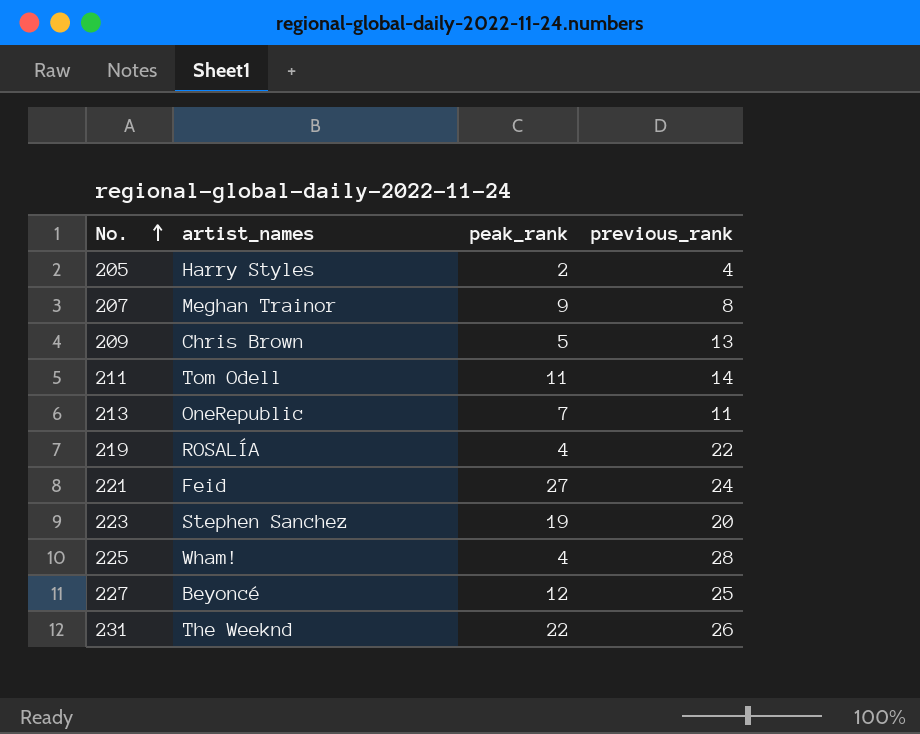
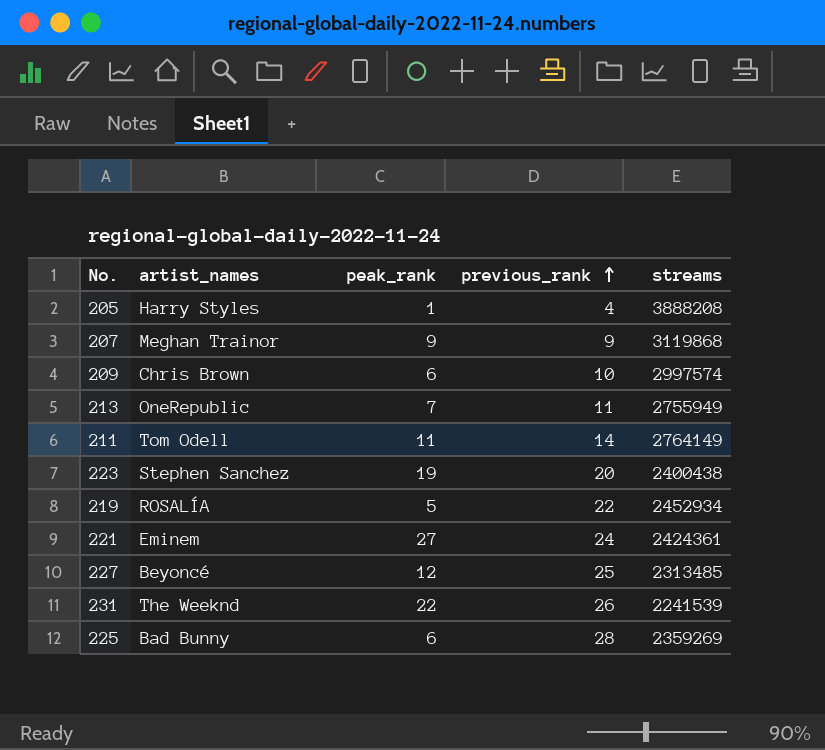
row order: No. ascending -> previous_rank ascending
column streams | position: none -> 5
205 | peak_rank: 2 -> 1
207 | previous_rank: 8 -> 9
209 | peak_rank: 5 -> 6
209 | previous_rank: 13 -> 10
219 | peak_rank: 4 -> 5
221 | artist_names: Feid -> Eminem
225 | artist_names: Wham! -> Bad Bunny
225 | peak_rank: 4 -> 6

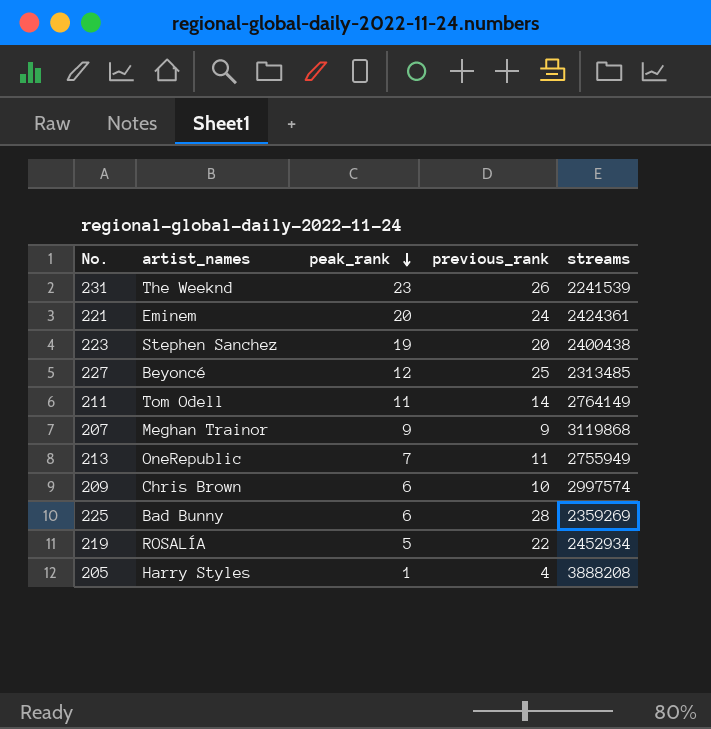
row order: previous_rank ascending -> peak_rank descending
231 | peak_rank: 22 -> 23
221 | peak_rank: 27 -> 20

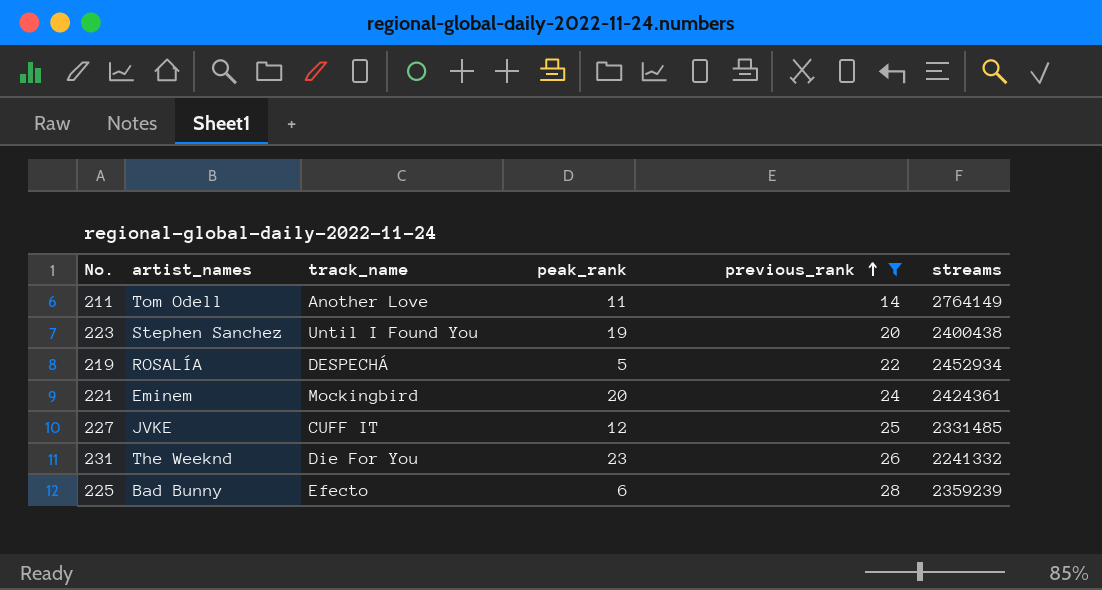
filter: none -> previous_rank >= 14
row order: peak_rank descending -> previous_rank ascending
column track_name | position: none -> 3
227 | artist_names: Beyoncé -> JVKE
227 | streams: 2313485 -> 2331485
231 | streams: 2241539 -> 2241332
225 | streams: 2359269 -> 2359239

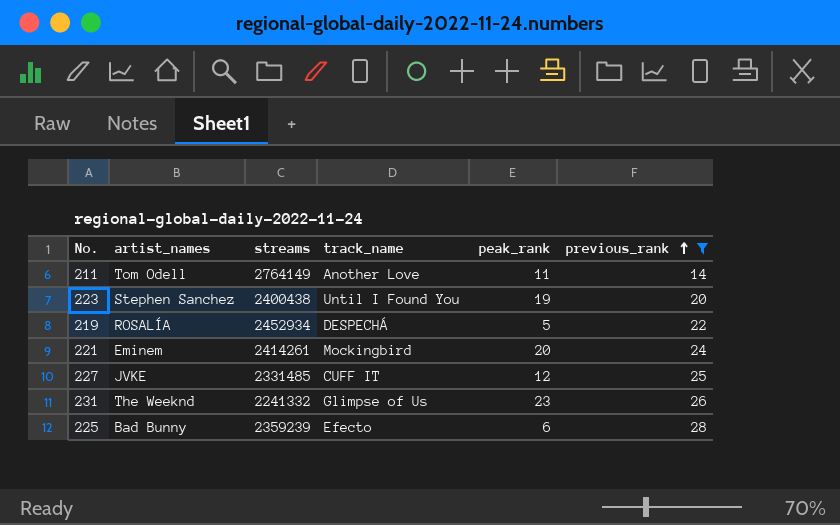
column streams | position: 6 -> 3
221 | streams: 2424361 -> 2414261
231 | track_name: Die For You -> Glimpse of Us

